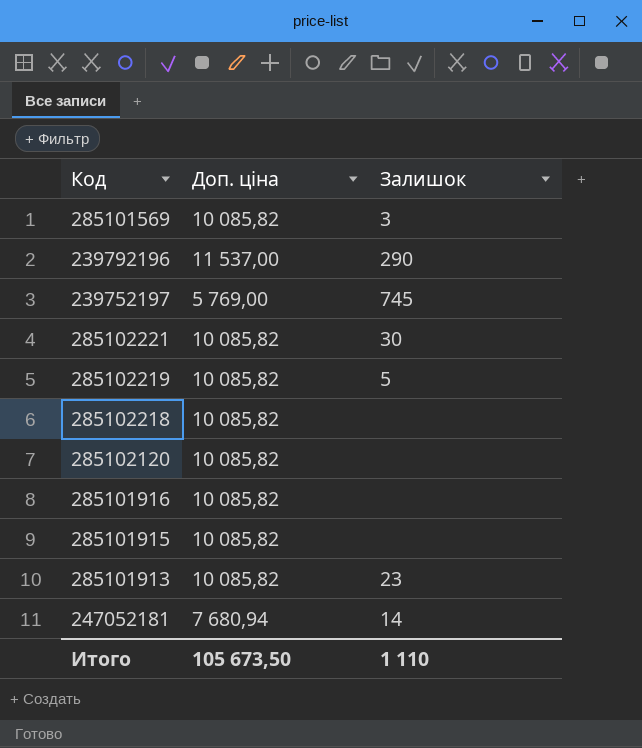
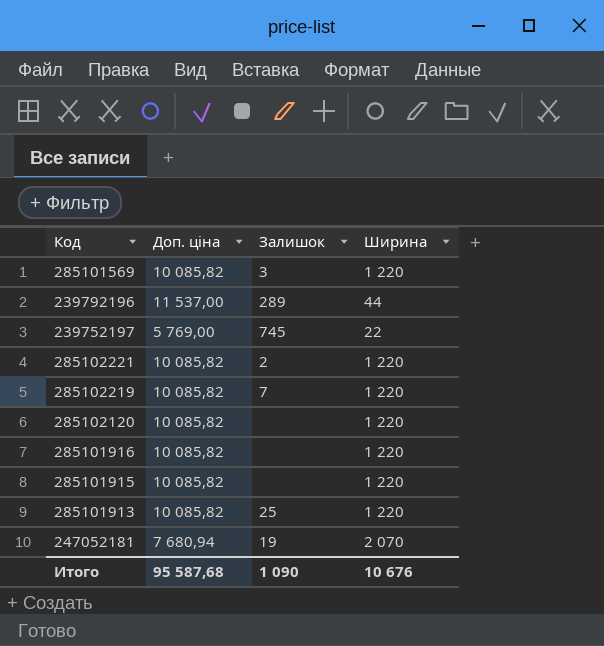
column Ширина | position: none -> 4
row 285102218: 10 085,82 | none -> none
239792196 | Залишок: 290 -> 289
285102221 | Залишок: 30 -> 2
285102219 | Залишок: 5 -> 7
285101913 | Залишок: 23 -> 25
247052181 | Залишок: 14 -> 19
Итого | Доп. ціна: 105 673,50 -> 95 587,68
Итого | Залишок: 1 110 -> 1 090

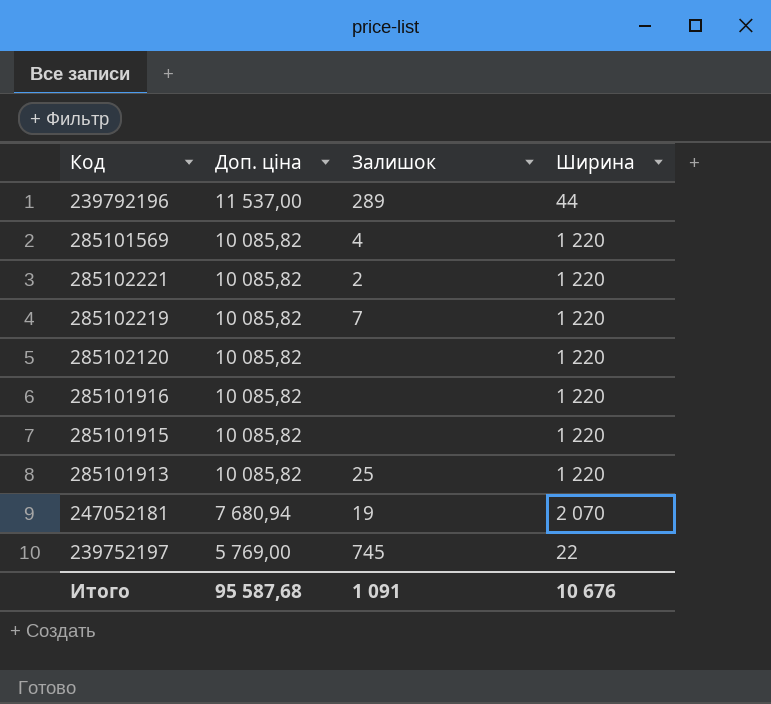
row order: none -> Доп. ціна descending
285101569 | Залишок: 3 -> 4
Итого | Залишок: 1 090 -> 1 091

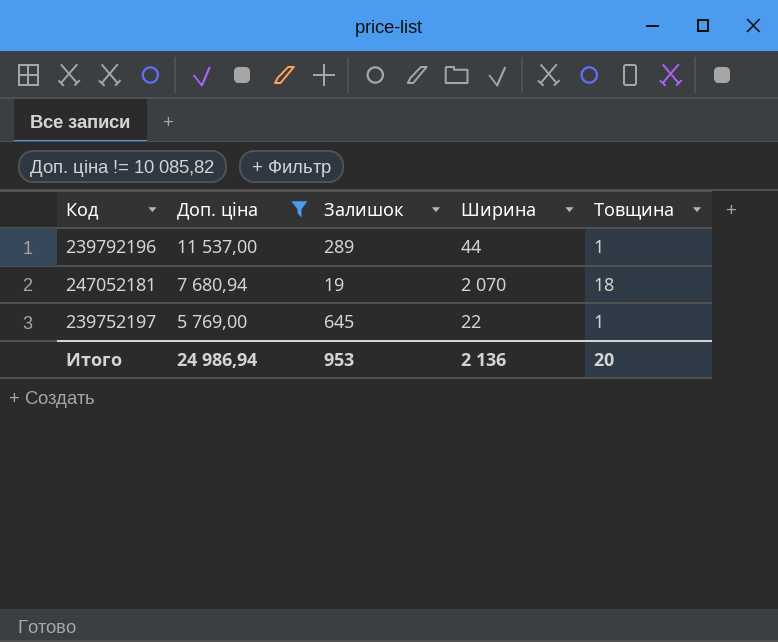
filter: none -> Доп. ціна != 10 085,82
column Товщина | position: none -> 5
239752197 | Залишок: 745 -> 645
Итого | Доп. ціна: 95 587,68 -> 24 986,94
Итого | Залишок: 1 091 -> 953
Итого | Ширина: 10 676 -> 2 136

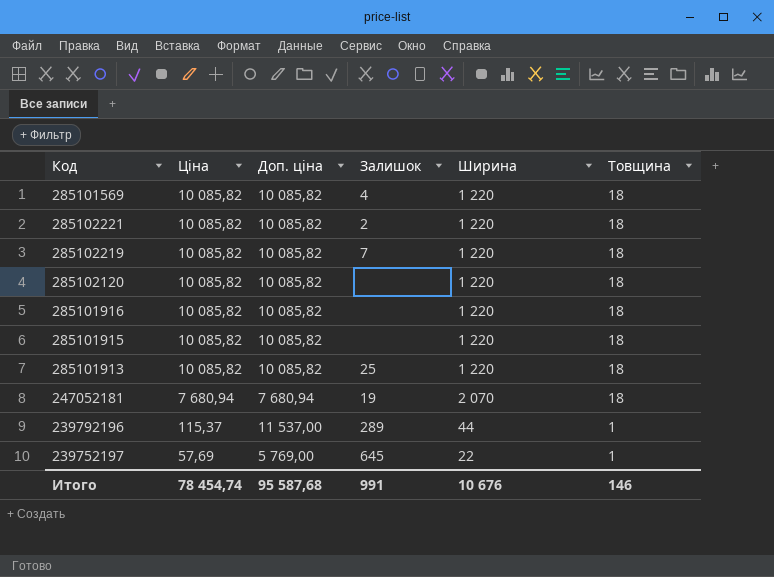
filter: Доп. ціна != 10 085,82 -> none
row order: Доп. ціна descending -> Ціна descending
column Ціна | position: none -> 2
Итого | Доп. ціна: 24 986,94 -> 95 587,68
Итого | Залишок: 953 -> 991
Итого | Ширина: 2 136 -> 10 676
Итого | Товщина: 20 -> 146

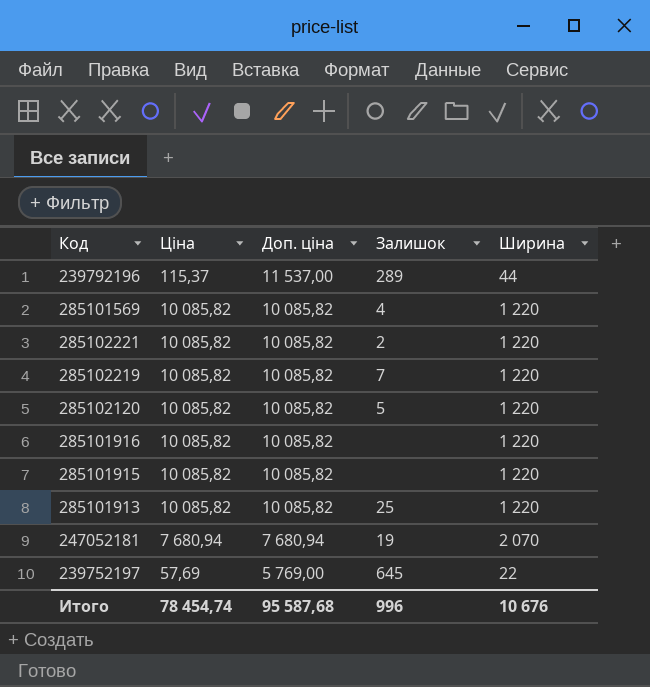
row order: Ціна descending -> Доп. ціна descending
column Товщина | position: 6 -> none
285102120 | Залишок: none -> 5
Итого | Залишок: 991 -> 996

